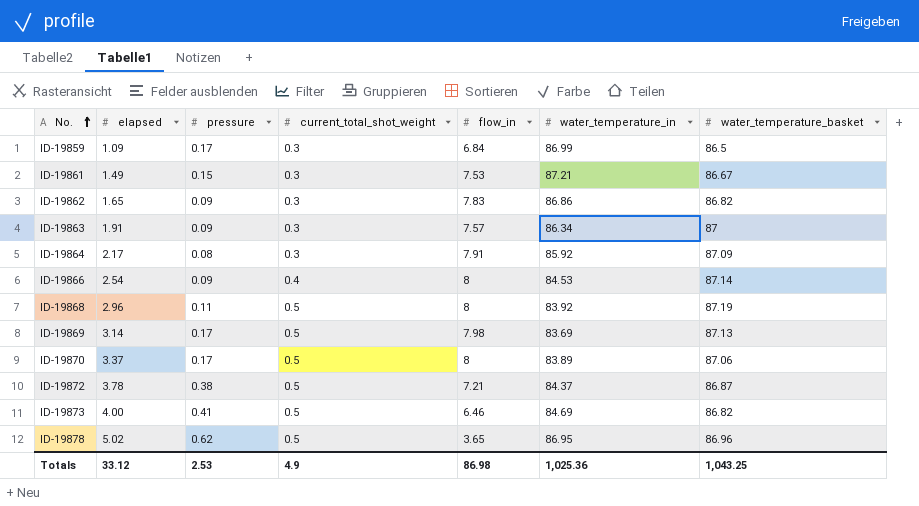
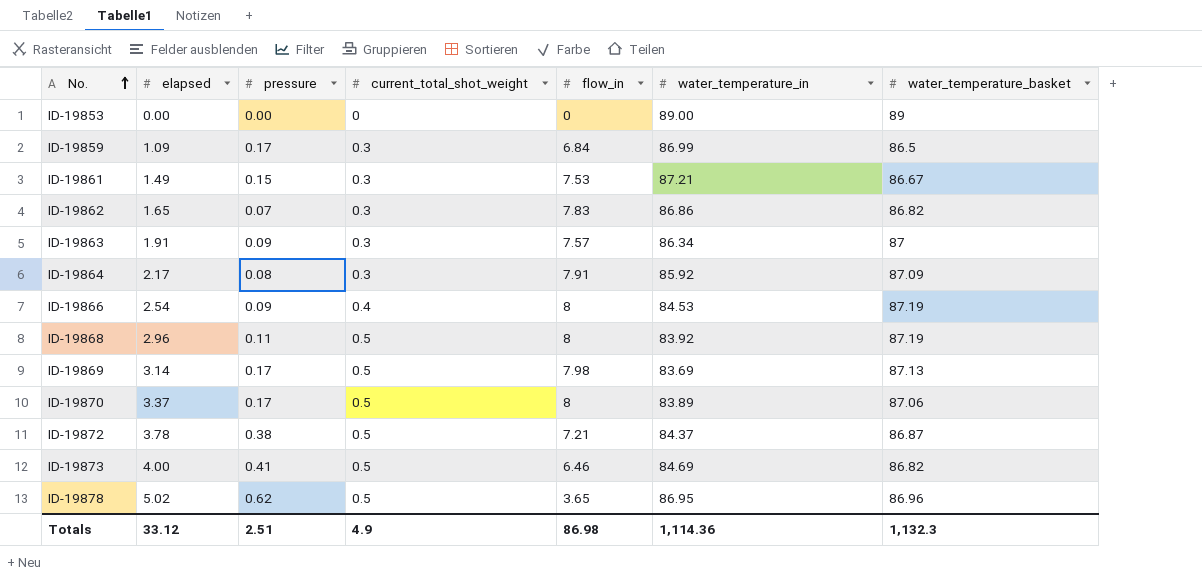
row ID-19853: none -> 0.00 | 0.00 | 0 | 0 | 89.00 | 89
ID-19862 | pressure: 0.09 -> 0.07
ID-19866 | water_temperature_basket: 87.14 -> 87.19
Totals | pressure: 2.53 -> 2.51
Totals | water_temperature_in: 1,025.36 -> 1,114.36
Totals | water_temperature_basket: 1,043.25 -> 1,132.3

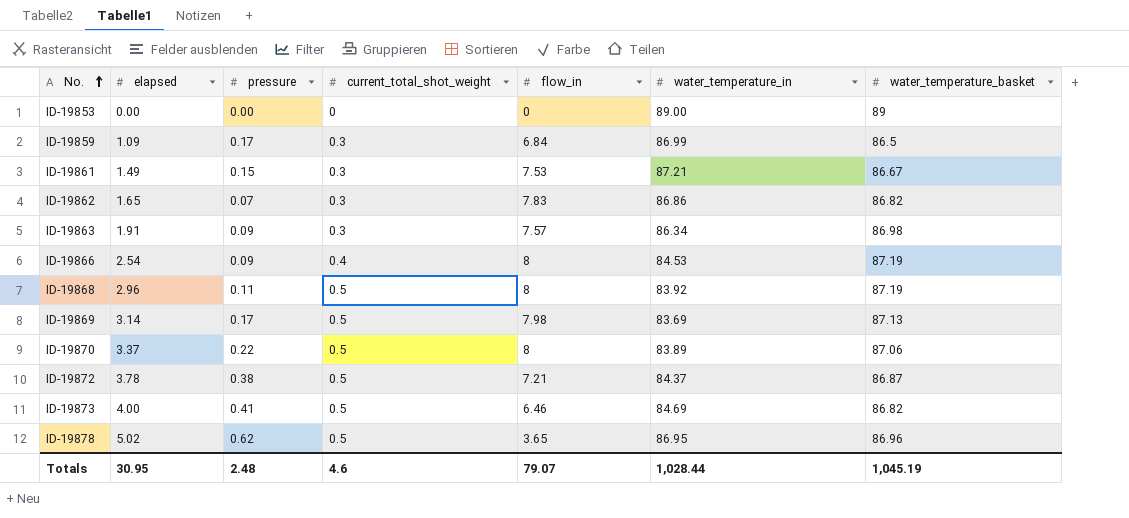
row ID-19864: 2.17 | 0.08 | 0.3 | 7.91 | 85.92 | 87.09 -> none
ID-19863 | water_temperature_basket: 87 -> 86.98
ID-19870 | pressure: 0.17 -> 0.22
Totals | elapsed: 33.12 -> 30.95
Totals | pressure: 2.51 -> 2.48
Totals | current_total_shot_weight: 4.9 -> 4.6
Totals | flow_in: 86.98 -> 79.07
Totals | water_temperature_in: 1,114.36 -> 1,028.44
Totals | water_temperature_basket: 1,132.3 -> 1,045.19

